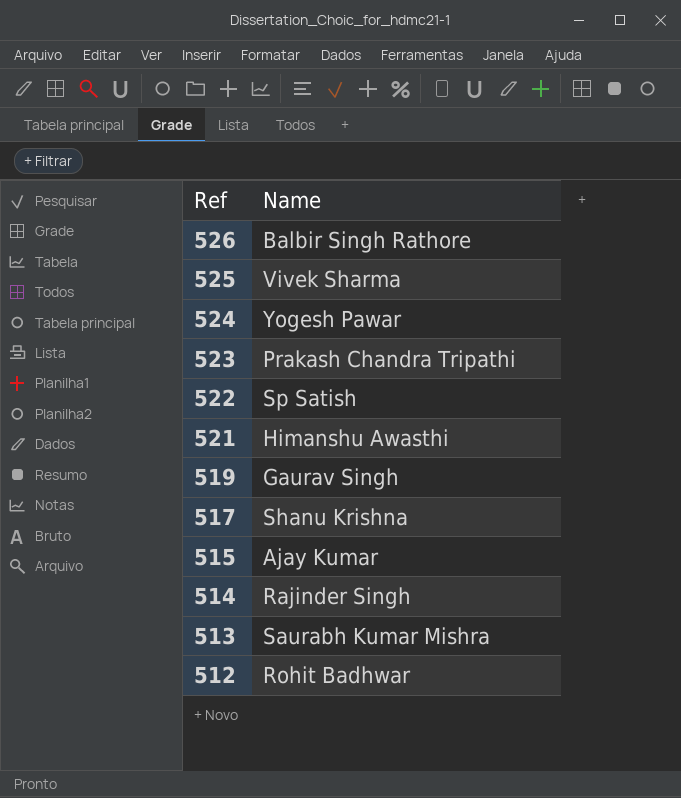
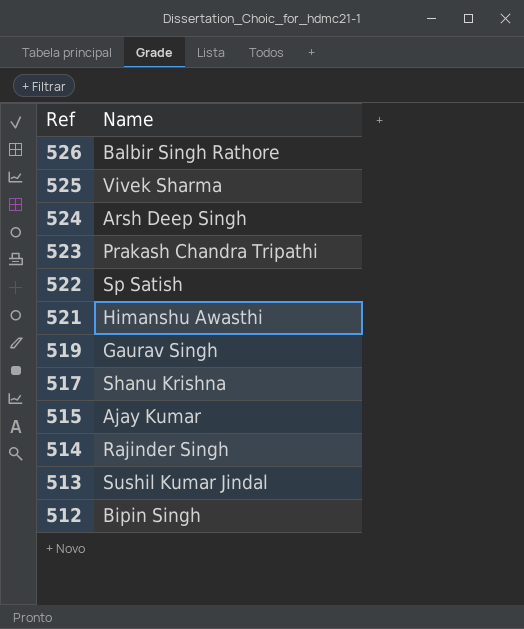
524 | Name: Yogesh Pawar -> Arsh Deep Singh
513 | Name: Saurabh Kumar Mishra -> Sushil Kumar Jindal
512 | Name: Rohit Badhwar -> Bipin Singh

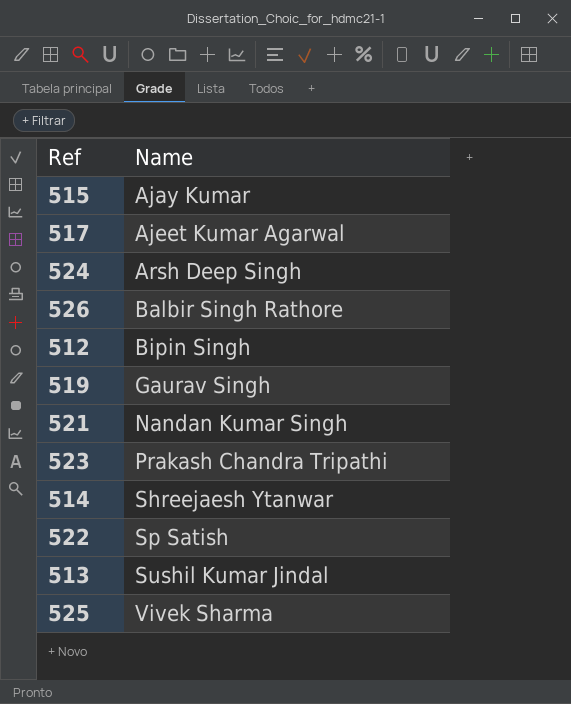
row order: Ref descending -> Name ascending
517 | Name: Shanu Krishna -> Ajeet Kumar Agarwal
521 | Name: Himanshu Awasthi -> Nandan Kumar Singh
514 | Name: Rajinder Singh -> Shreejaesh Ytanwar

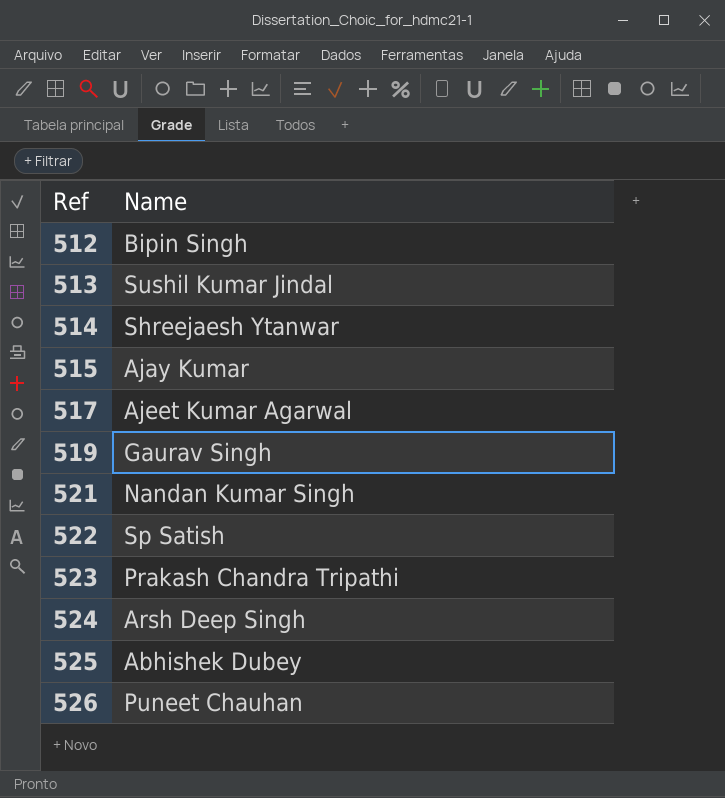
row order: Name ascending -> Ref ascending
525 | Name: Vivek Sharma -> Abhishek Dubey
526 | Name: Balbir Singh Rathore -> Puneet Chauhan

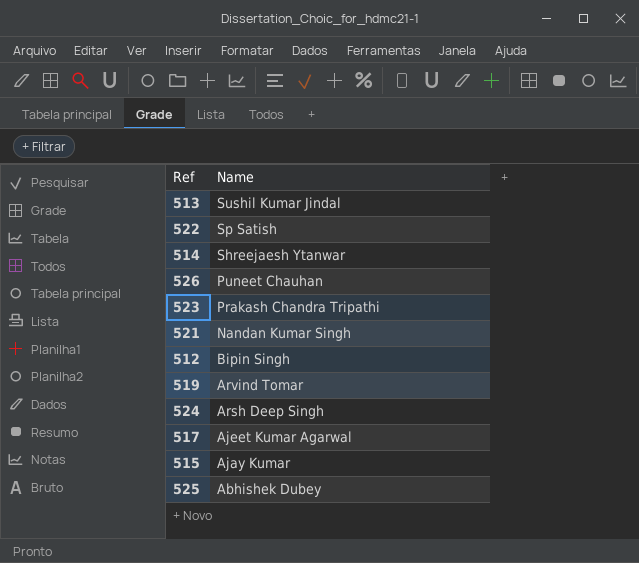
row order: Ref ascending -> Name descending
519 | Name: Gaurav Singh -> Arvind Tomar

